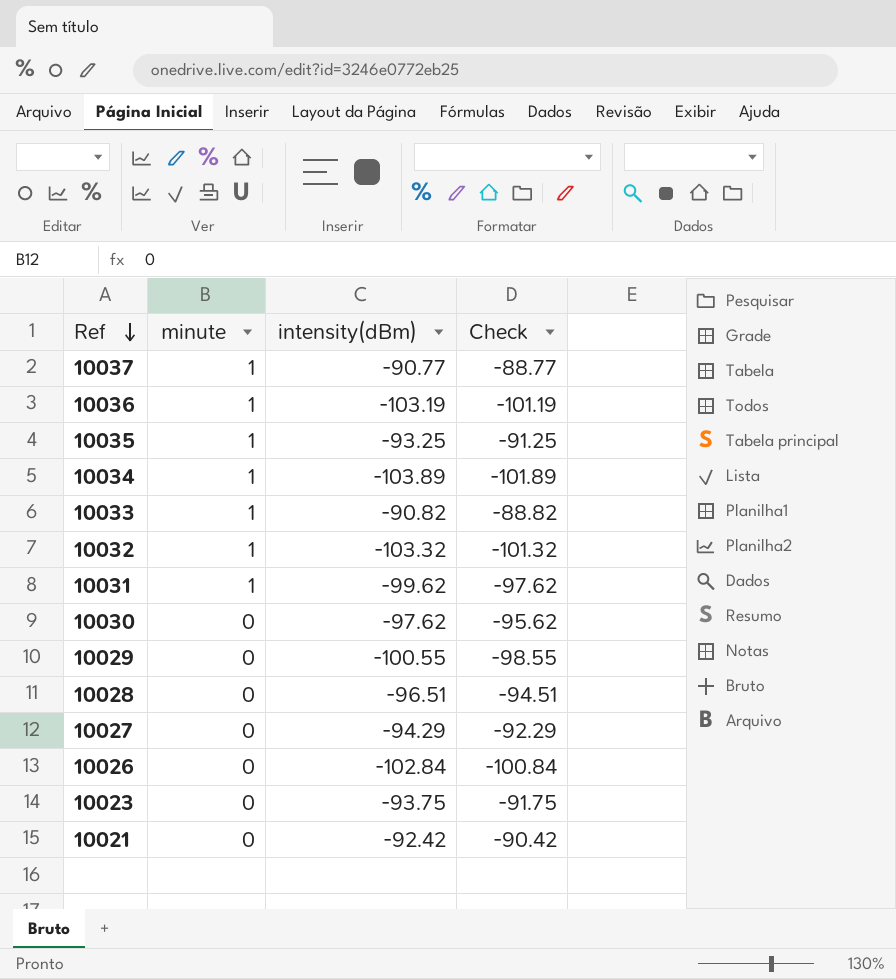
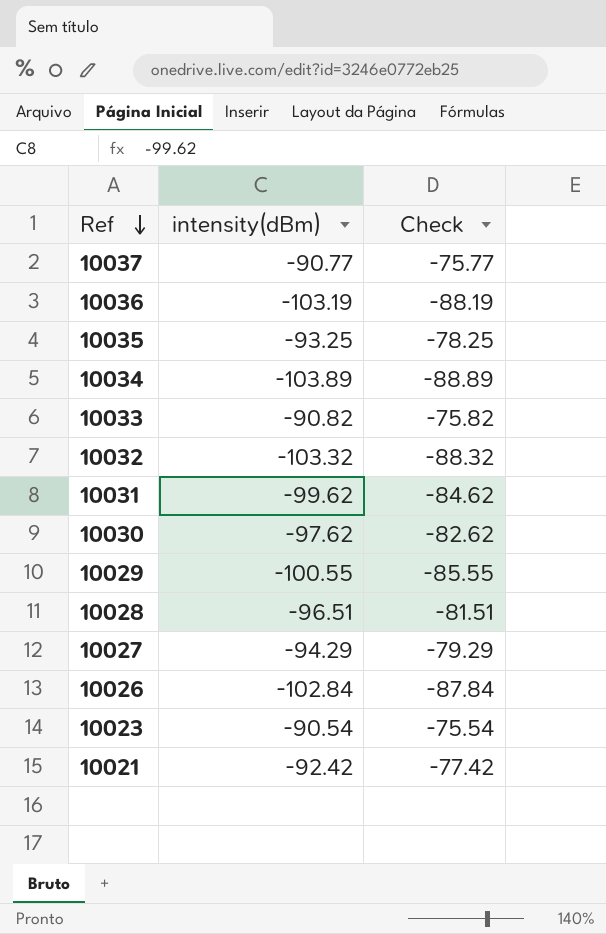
column minute | position: 2 -> none
column Check | formula: [intensity(dBm)] + 2 -> [intensity(dBm)] + 15
10023 | intensity(dBm): -93.75 -> -90.54

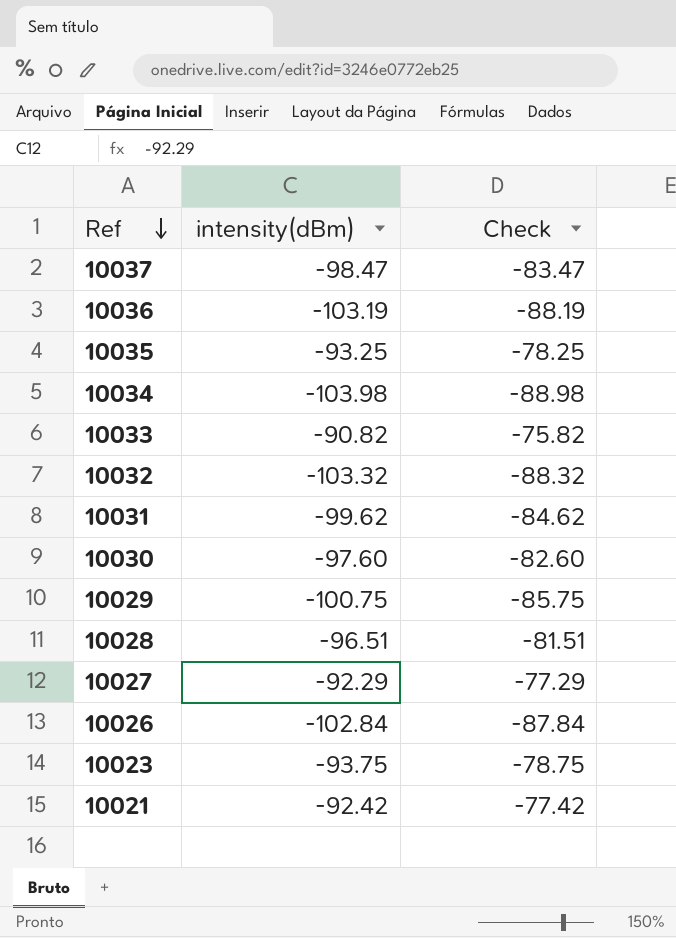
10037 | intensity(dBm): -90.77 -> -98.47
10037 | Check: -75.77 -> -83.47
10034 | intensity(dBm): -103.89 -> -103.98
10034 | Check: -88.89 -> -88.98
10030 | intensity(dBm): -97.62 -> -97.60
10030 | Check: -82.62 -> -82.60
10029 | intensity(dBm): -100.55 -> -100.75
10029 | Check: -85.55 -> -85.75
10027 | intensity(dBm): -94.29 -> -92.29
10027 | Check: -79.29 -> -77.29
10023 | intensity(dBm): -90.54 -> -93.75
10023 | Check: -75.54 -> -78.75

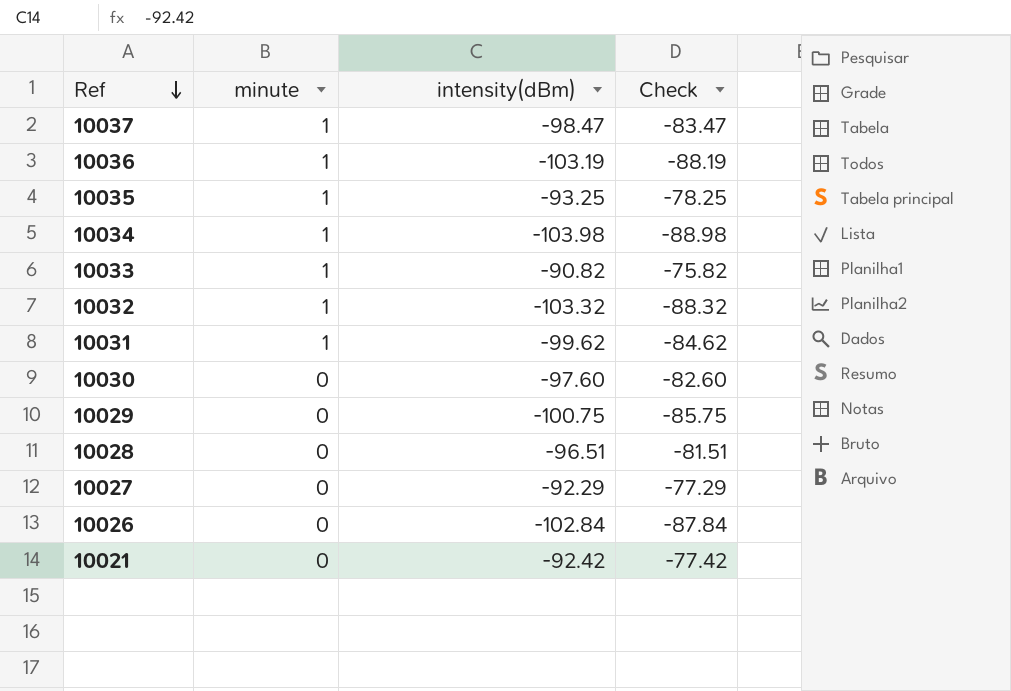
column minute | position: none -> 2
row 10023: -93.75 | -78.75 -> none

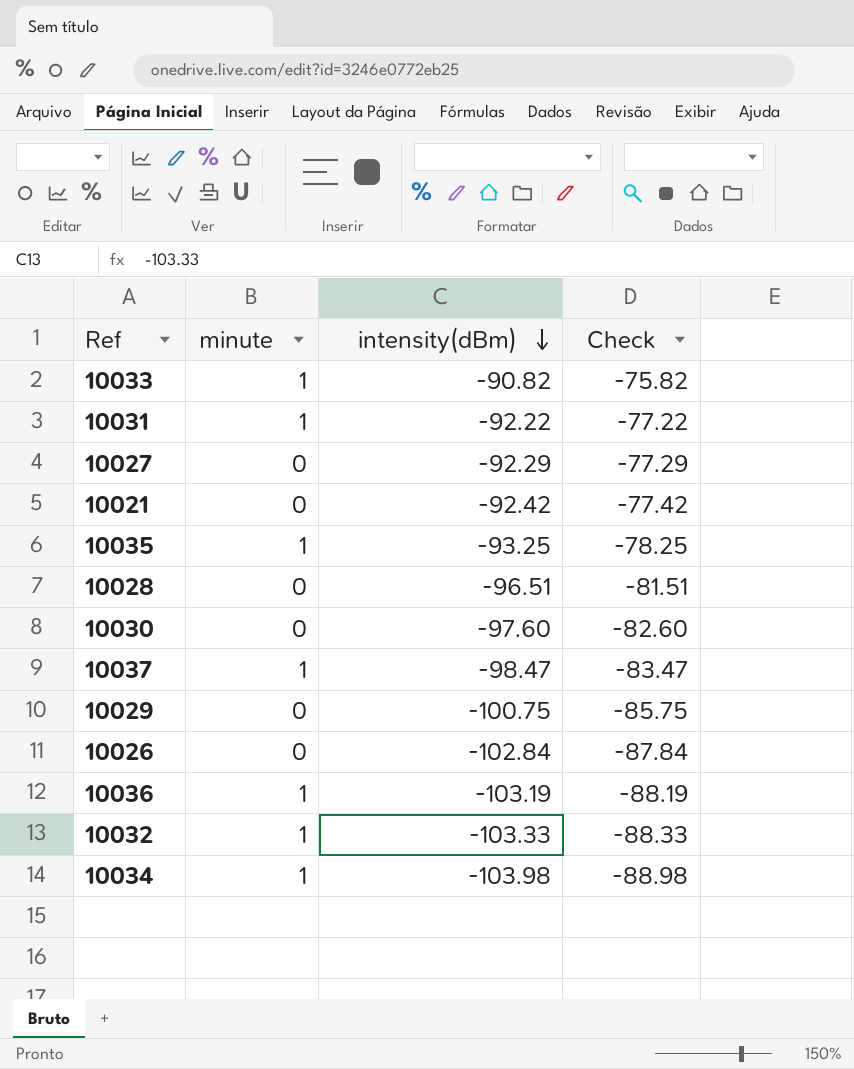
row order: Ref descending -> intensity(dBm) descending
10031 | intensity(dBm): -99.62 -> -92.22
10031 | Check: -84.62 -> -77.22
10032 | intensity(dBm): -103.32 -> -103.33
10032 | Check: -88.32 -> -88.33

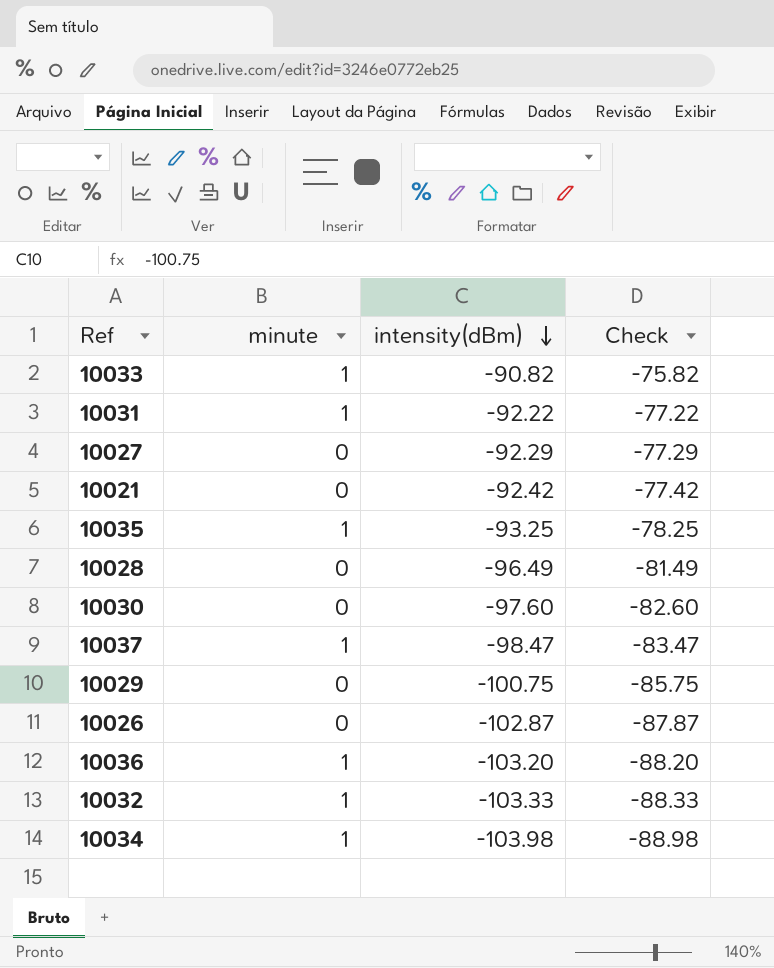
10028 | intensity(dBm): -96.51 -> -96.49
10028 | Check: -81.51 -> -81.49
10026 | intensity(dBm): -102.84 -> -102.87
10026 | Check: -87.84 -> -87.87
10036 | intensity(dBm): -103.19 -> -103.20
10036 | Check: -88.19 -> -88.20

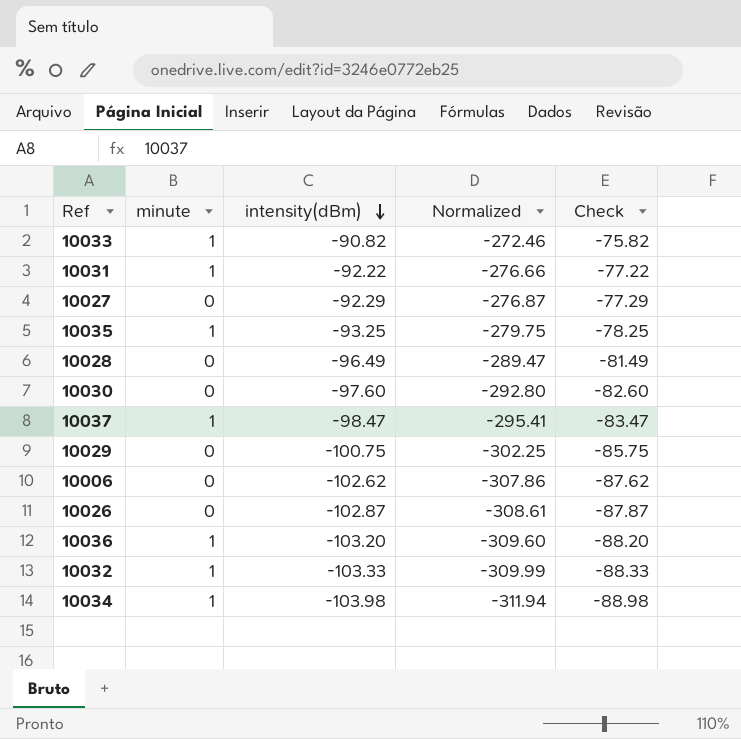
column Normalized | formula: none -> [intensity(dBm)] * 3
row 10021: 0 | -92.42 | -77.42 -> none
row 10006: none -> 0 | -102.62 | -307.86 | -87.62

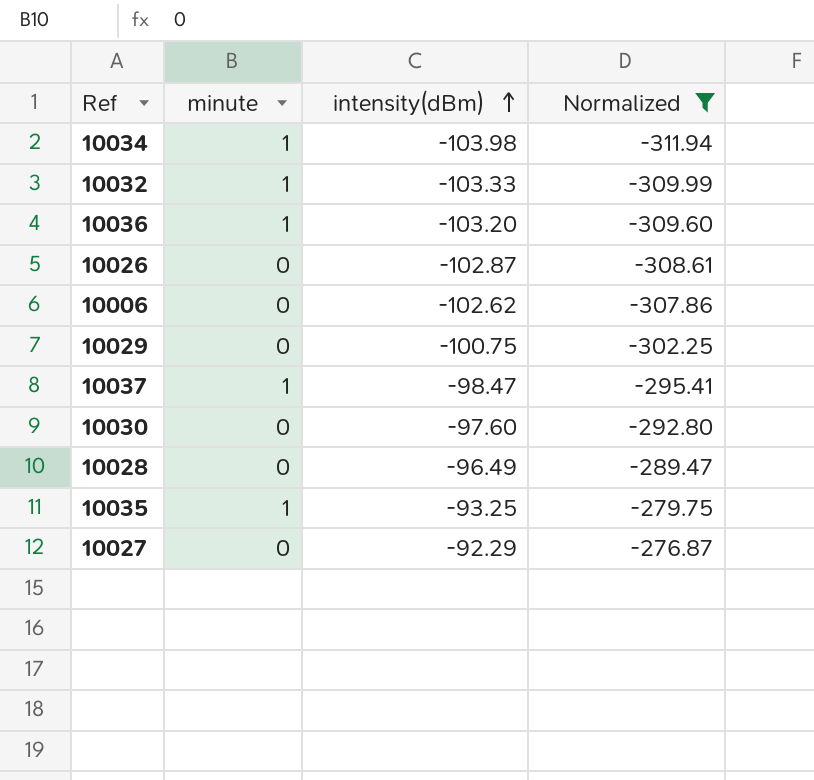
filter: none -> Normalized <= -276.87
row order: intensity(dBm) descending -> intensity(dBm) ascending
column Check | formula: [intensity(dBm)] + 15 -> none

